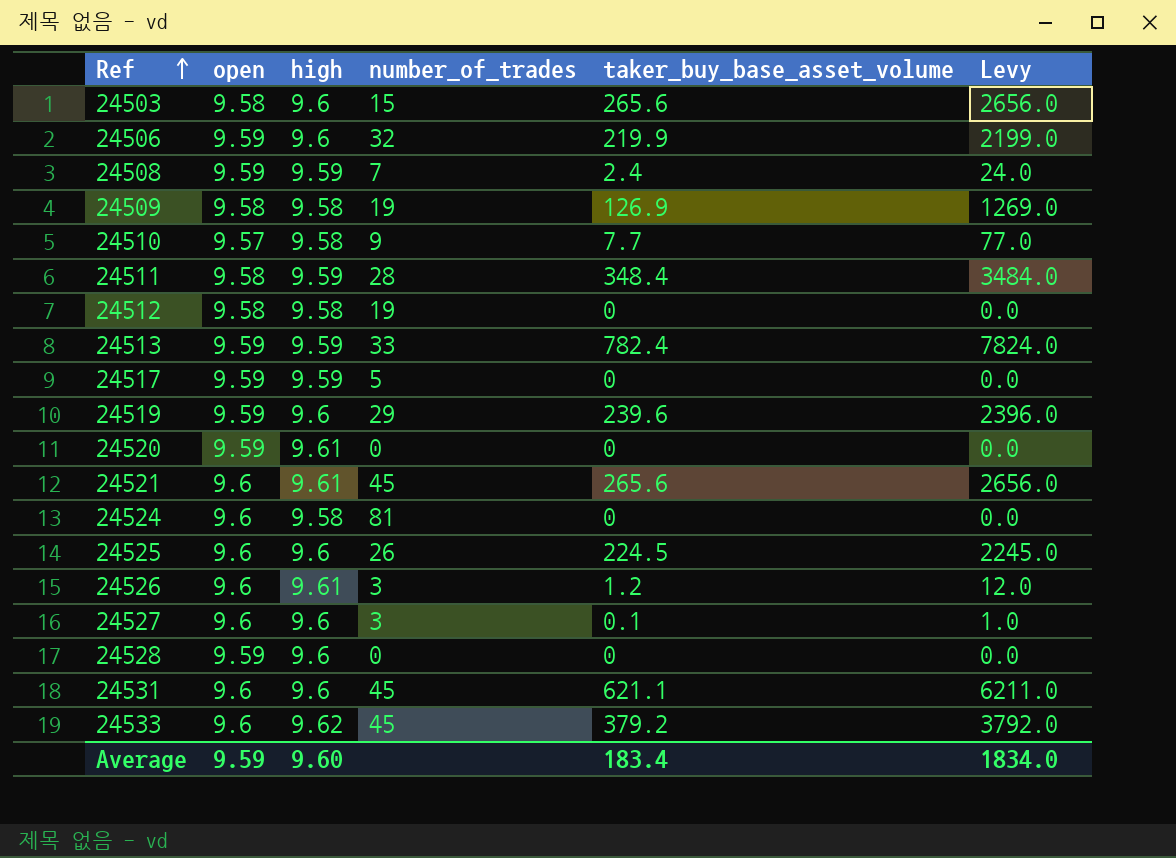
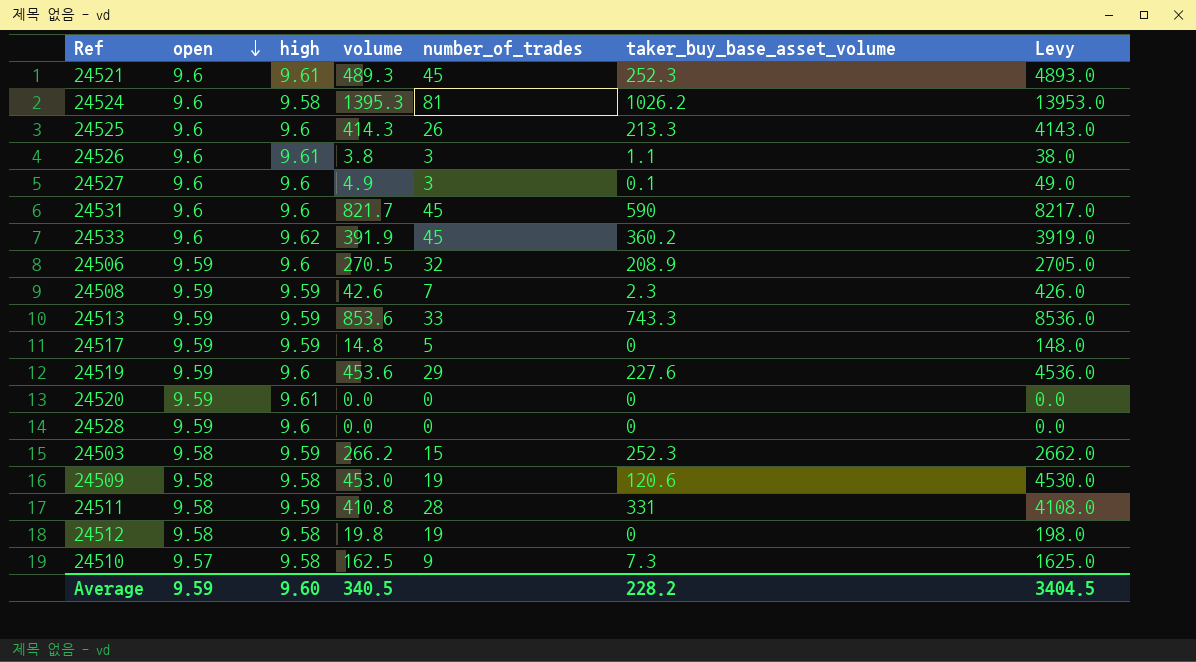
row order: Ref ascending -> open descending
column volume | position: none -> 4
column Levy | formula: [taker_buy_base_asset_volume] * 10 -> [volume] * 10
24521 | taker_buy_base_asset_volume: 265.6 -> 252.3
24524 | taker_buy_base_asset_volume: 0 -> 1026.2
24525 | taker_buy_base_asset_volume: 224.5 -> 213.3
24526 | taker_buy_base_asset_volume: 1.2 -> 1.1
24531 | taker_buy_base_asset_volume: 621.1 -> 590
24533 | taker_buy_base_asset_volume: 379.2 -> 360.2
24506 | taker_buy_base_asset_volume: 219.9 -> 208.9
24508 | taker_buy_base_asset_volume: 2.4 -> 2.3
24513 | taker_buy_base_asset_volume: 782.4 -> 743.3
24519 | taker_buy_base_asset_volume: 239.6 -> 227.6
24503 | high: 9.6 -> 9.59
24503 | taker_buy_base_asset_volume: 265.6 -> 252.3
24509 | taker_buy_base_asset_volume: 126.9 -> 120.6
24511 | taker_buy_base_asset_volume: 348.4 -> 331
24510 | taker_buy_base_asset_volume: 7.7 -> 7.3
Average | taker_buy_base_asset_volume: 183.4 -> 228.2
Average | Levy: 1834.0 -> 3404.5

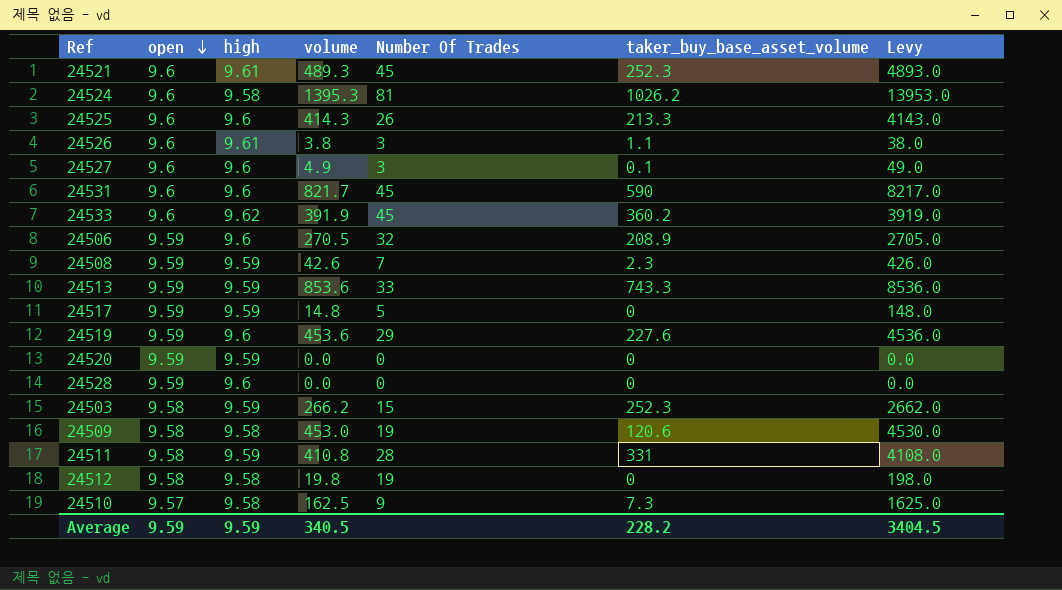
column name: number_of_trades -> Number Of Trades
24520 | high: 9.61 -> 9.59
Average | high: 9.60 -> 9.59

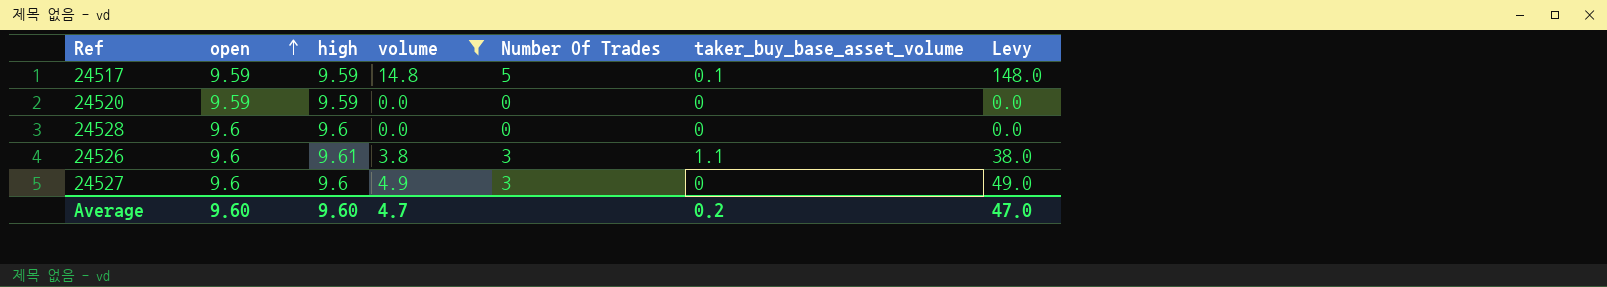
filter: none -> volume <= 14.8
row order: open descending -> open ascending
24517 | taker_buy_base_asset_volume: 0 -> 0.1
24528 | open: 9.59 -> 9.6
24527 | taker_buy_base_asset_volume: 0.1 -> 0
Average | open: 9.59 -> 9.60
Average | high: 9.59 -> 9.60
Average | volume: 340.5 -> 4.7
Average | taker_buy_base_asset_volume: 228.2 -> 0.2
Average | Levy: 3404.5 -> 47.0

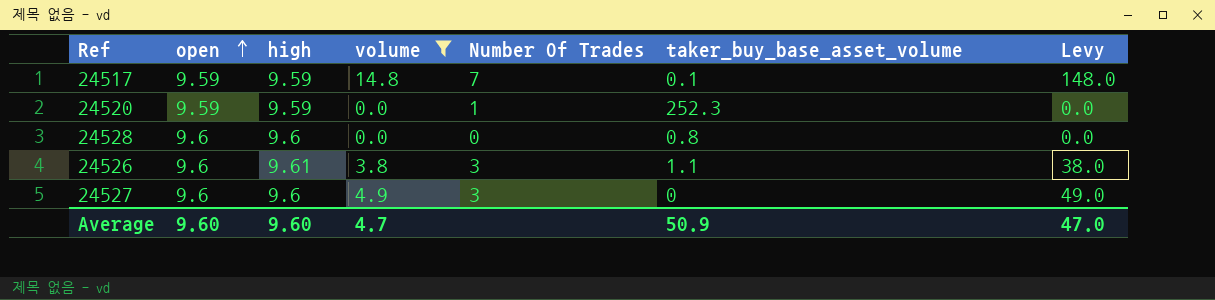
24517 | Number Of Trades: 5 -> 7
24520 | Number Of Trades: 0 -> 1
24520 | taker_buy_base_asset_volume: 0 -> 252.3
24528 | taker_buy_base_asset_volume: 0 -> 0.8
Average | taker_buy_base_asset_volume: 0.2 -> 50.9

